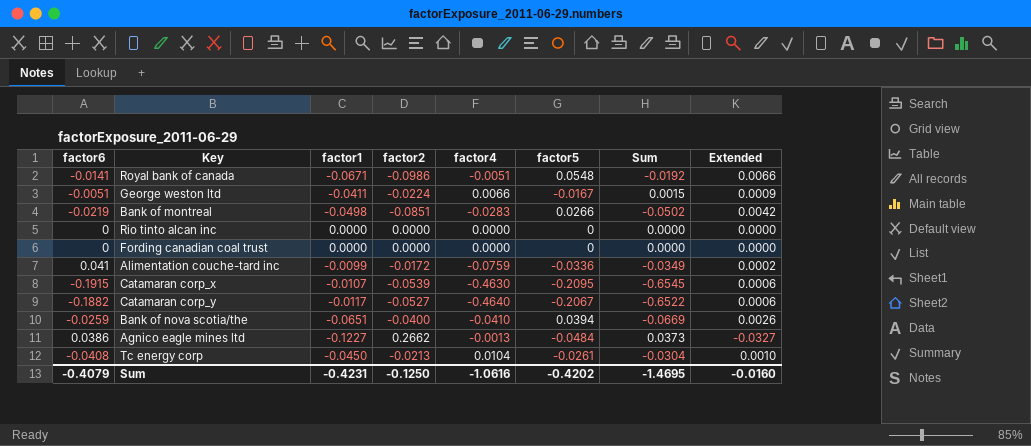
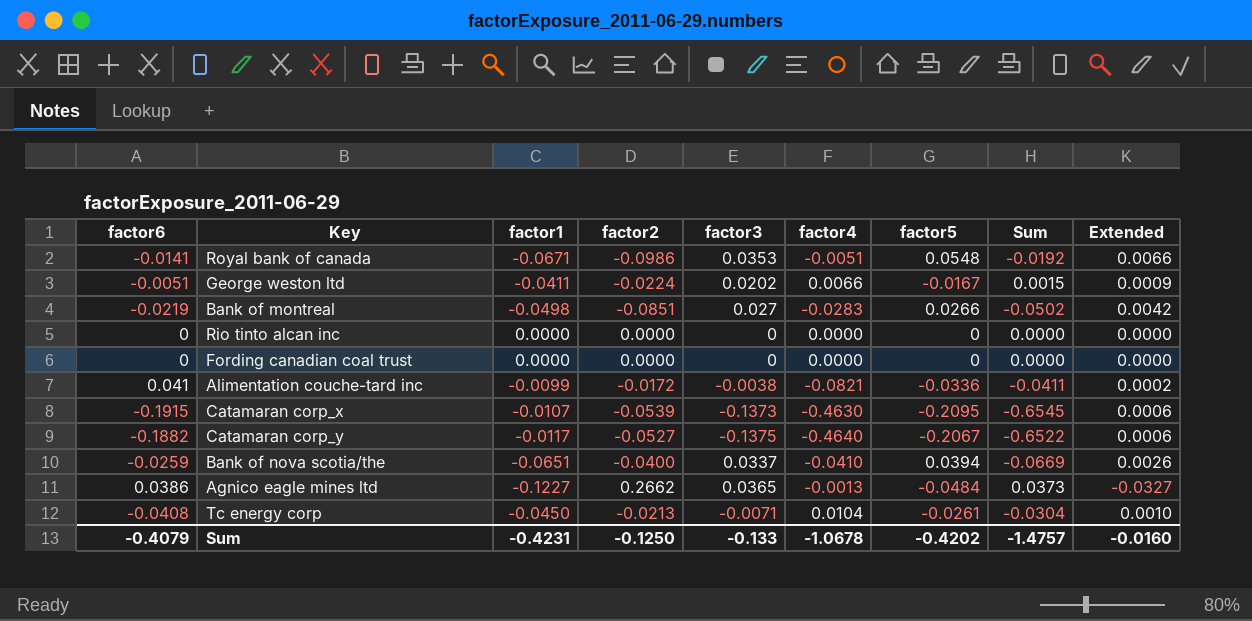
column factor3 | position: none -> 5
Alimentation couche-tard inc | factor4: -0.0759 -> -0.0821
Alimentation couche-tard inc | Sum: -0.0349 -> -0.0411
Sum | factor4: -1.0616 -> -1.0678
Sum | Sum: -1.4695 -> -1.4757

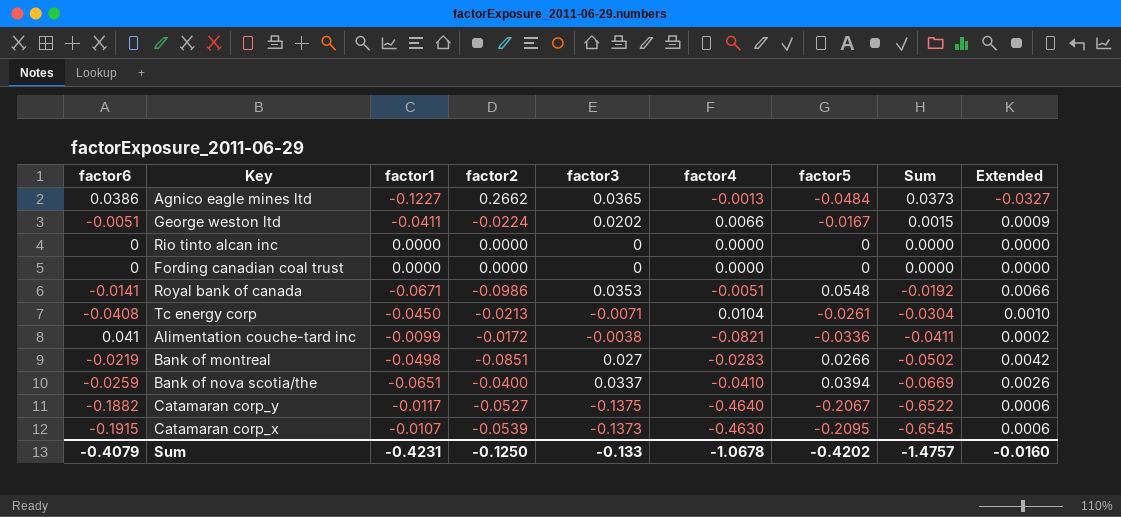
row order: none -> Sum descending

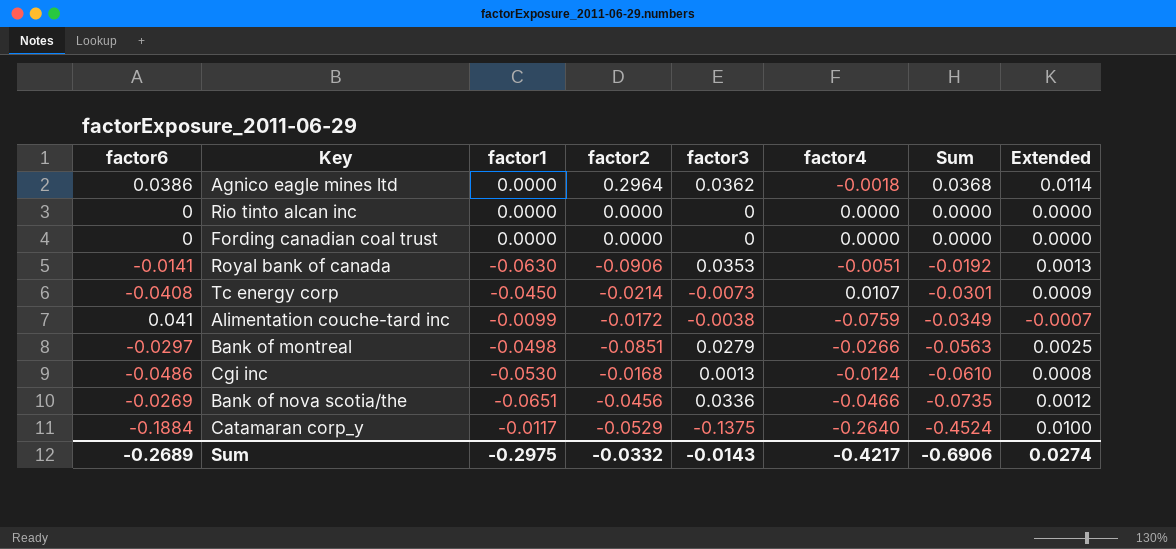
column factor5 | position: 7 -> none
column Extended | formula: [factor1] * [factor2] -> [factor6] * [factor2]
row George weston ltd: -0.0051 | -0.0411 | -0.0224 | 0.0202 | 0.0066 | -0.0167 | 0.0015 | 0.0009 -> none
row Catamaran corp_x: -0.1915 | -0.0107 | -0.0539 | -0.1373 | -0.4630 | -0.2095 | -0.6545 | 0.0006 -> none
Agnico eagle mines ltd | factor1: -0.1227 -> 0.0000
Agnico eagle mines ltd | factor2: 0.2662 -> 0.2964
Agnico eagle mines ltd | factor3: 0.0365 -> 0.0362
Agnico eagle mines ltd | factor4: -0.0013 -> -0.0018
Agnico eagle mines ltd | Sum: 0.0373 -> 0.0368
Royal bank of canada | factor1: -0.0671 -> -0.0630
Royal bank of canada | factor2: -0.0986 -> -0.0906
Tc energy corp | factor2: -0.0213 -> -0.0214
Tc energy corp | factor3: -0.0071 -> -0.0073
Tc energy corp | factor4: 0.0104 -> 0.0107
Tc energy corp | Sum: -0.0304 -> -0.0301
Alimentation couche-tard inc | factor4: -0.0821 -> -0.0759
Alimentation couche-tard inc | Sum: -0.0411 -> -0.0349
Bank of montreal | factor6: -0.0219 -> -0.0297
Bank of montreal | factor3: 0.027 -> 0.0279
Bank of montreal | factor4: -0.0283 -> -0.0266
Bank of montreal | Sum: -0.0502 -> -0.0563
row Cgi inc: none -> -0.0486 | -0.0530 | -0.0168 | 0.0013 | -0.0124 | -0.0610 | 0.0008
Bank of nova scotia/the | factor6: -0.0259 -> -0.0269
Bank of nova scotia/the | factor2: -0.0400 -> -0.0456
Bank of nova scotia/the | factor3: 0.0337 -> 0.0336
Bank of nova scotia/the | factor4: -0.0410 -> -0.0466
Bank of nova scotia/the | Sum: -0.0669 -> -0.0735
Catamaran corp_y | factor6: -0.1882 -> -0.1884
Catamaran corp_y | factor2: -0.0527 -> -0.0529
Catamaran corp_y | factor4: -0.4640 -> -0.2640
Catamaran corp_y | Sum: -0.6522 -> -0.4524
Sum | factor6: -0.4079 -> -0.2689
Sum | factor1: -0.4231 -> -0.2975
Sum | factor2: -0.1250 -> -0.0332
Sum | factor3: -0.133 -> -0.0143
Sum | factor4: -1.0678 -> -0.4217
Sum | Sum: -1.4757 -> -0.6906
Sum | Extended: -0.0160 -> 0.0274

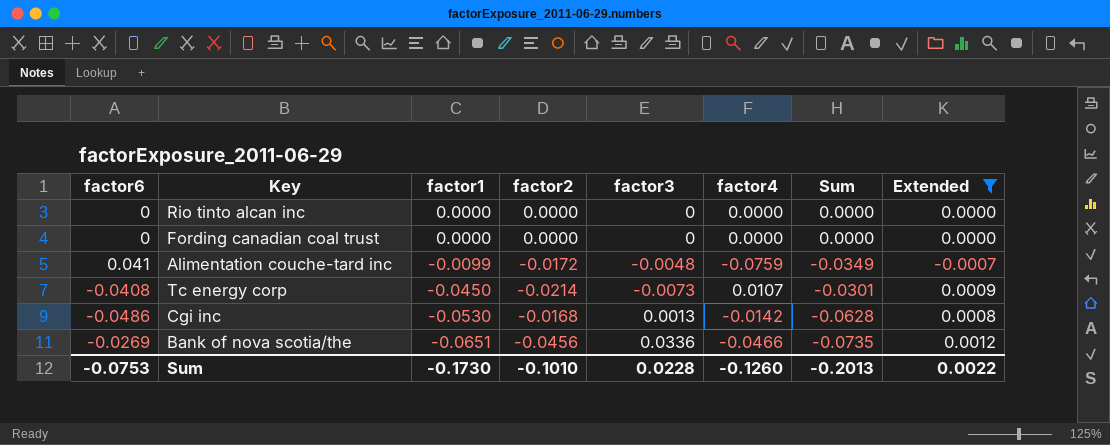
filter: none -> Extended <= 0.0012
row order: Sum descending -> factor1 descending
Alimentation couche-tard inc | factor3: -0.0038 -> -0.0048
Cgi inc | factor4: -0.0124 -> -0.0142
Cgi inc | Sum: -0.0610 -> -0.0628
Sum | factor6: -0.2689 -> -0.0753
Sum | factor1: -0.2975 -> -0.1730
Sum | factor2: -0.0332 -> -0.1010
Sum | factor3: -0.0143 -> 0.0228
Sum | factor4: -0.4217 -> -0.1260
Sum | Sum: -0.6906 -> -0.2013
Sum | Extended: 0.0274 -> 0.0022

